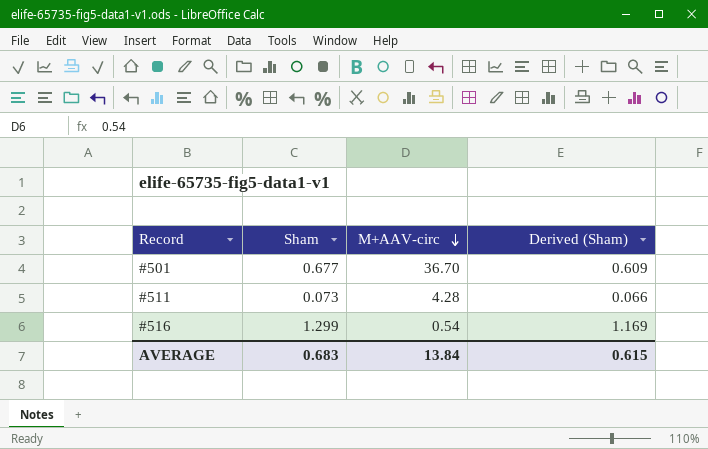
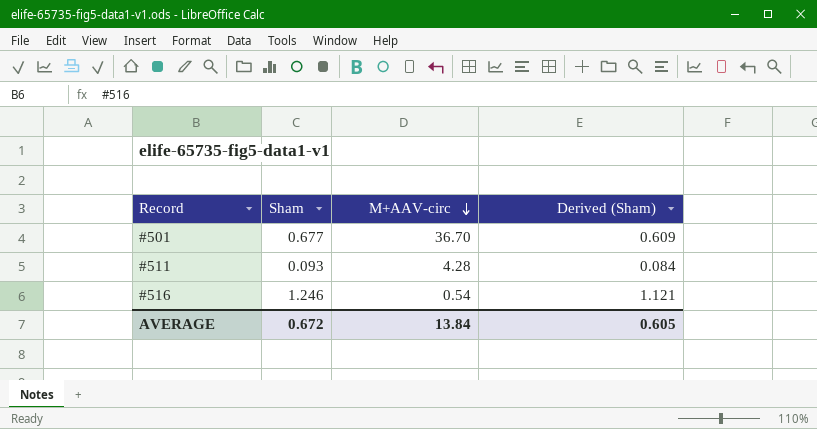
#511 | Sham: 0.073 -> 0.093
#511 | Derived (Sham): 0.066 -> 0.084
#516 | Sham: 1.299 -> 1.246
#516 | Derived (Sham): 1.169 -> 1.121
AVERAGE | Sham: 0.683 -> 0.672
AVERAGE | Derived (Sham): 0.615 -> 0.605

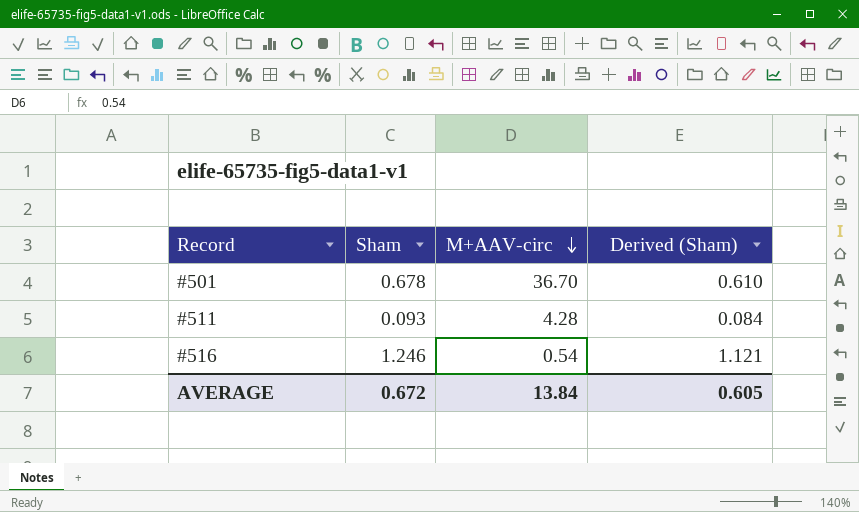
#501 | Sham: 0.677 -> 0.678
#501 | Derived (Sham): 0.609 -> 0.610

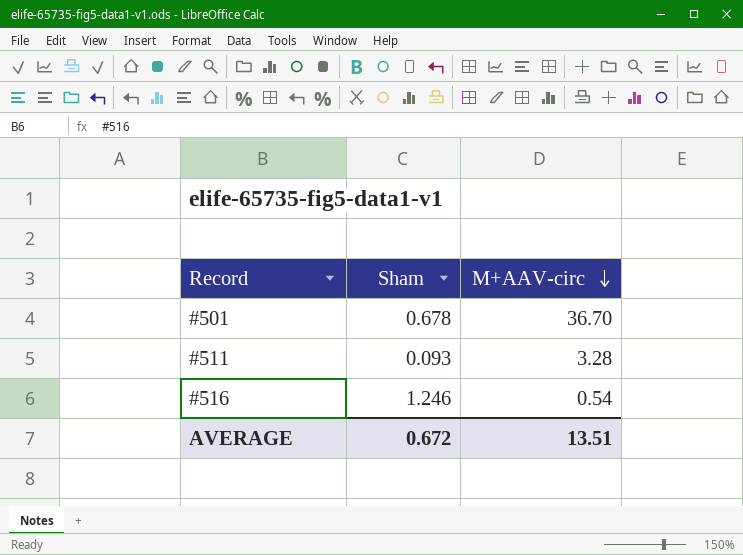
column Derived (Sham) | formula: [Sham] * 0.9 -> none
#511 | M+AAV-circ: 4.28 -> 3.28
AVERAGE | M+AAV-circ: 13.84 -> 13.51

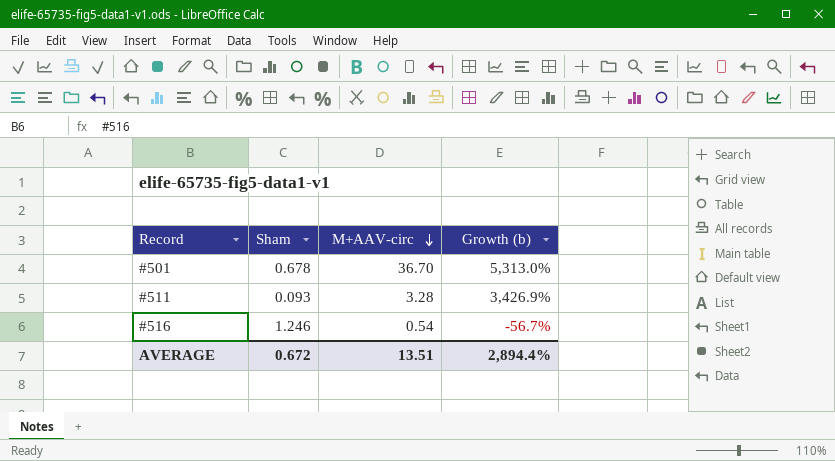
column Growth (b) | formula: none -> ([M+AAV-circ] - [Sham]) / [Sham]

